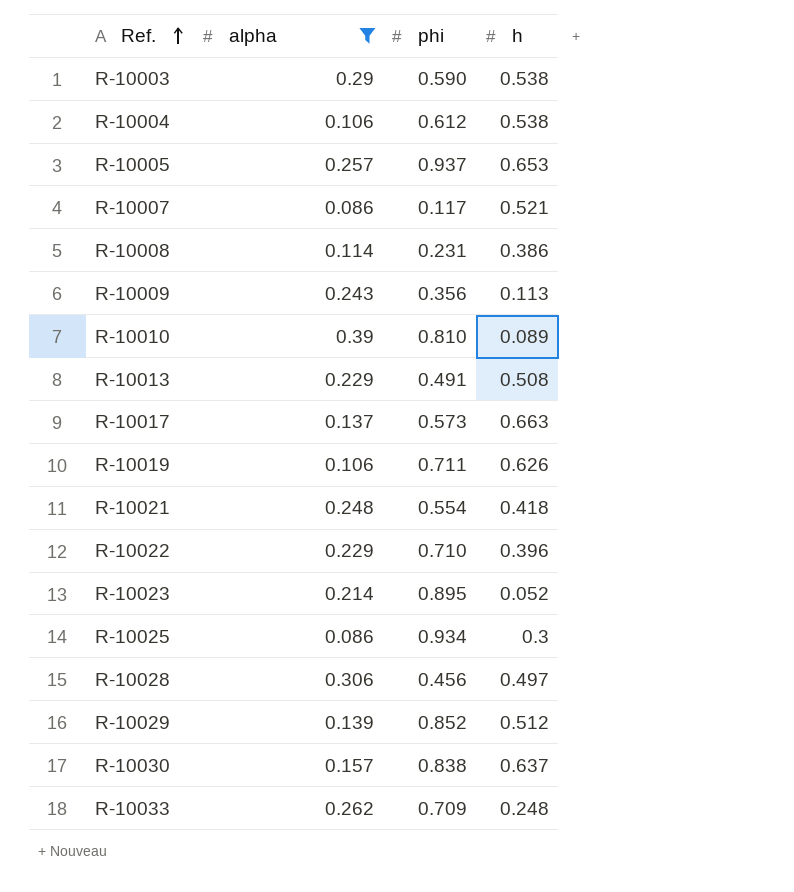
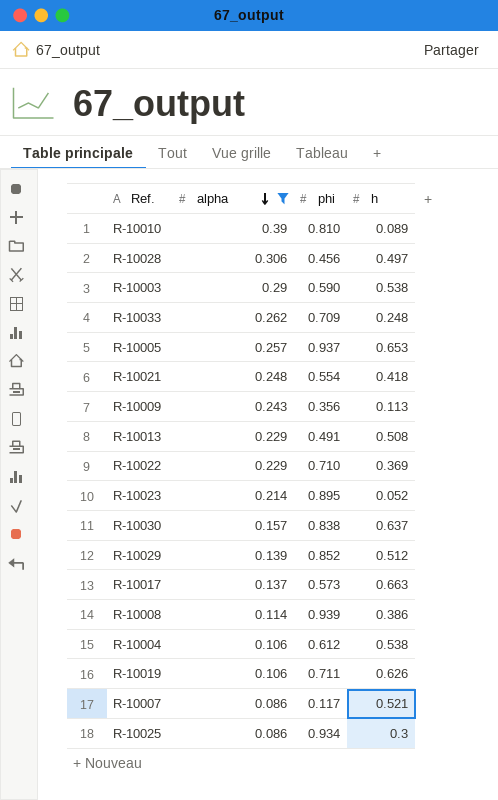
row order: Ref. ascending -> alpha descending
R-10022 | h: 0.396 -> 0.369
R-10008 | phi: 0.231 -> 0.939

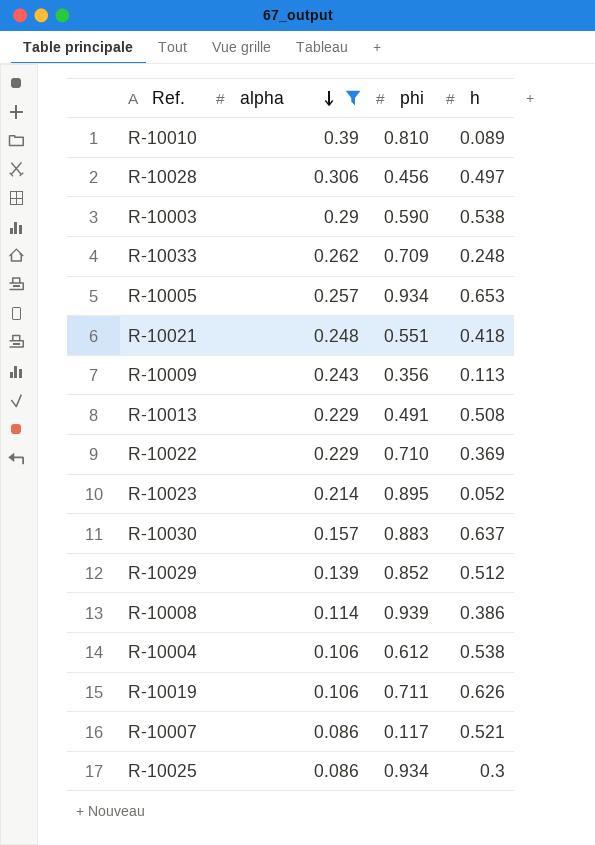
row R-10017: 0.137 | 0.573 | 0.663 -> none
R-10005 | phi: 0.937 -> 0.934
R-10021 | phi: 0.554 -> 0.551
R-10030 | phi: 0.838 -> 0.883

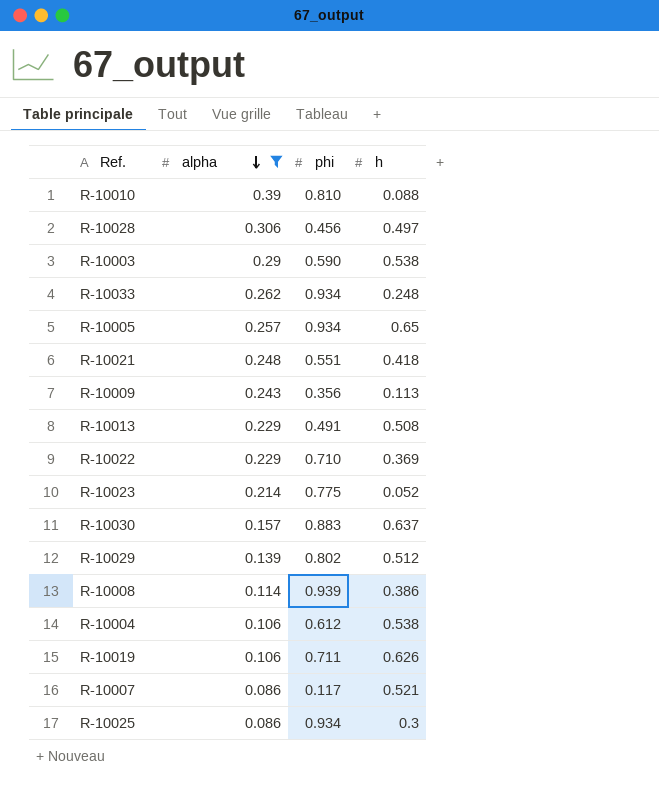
R-10010 | h: 0.089 -> 0.088
R-10033 | phi: 0.709 -> 0.934
R-10005 | h: 0.653 -> 0.65
R-10023 | phi: 0.895 -> 0.775
R-10029 | phi: 0.852 -> 0.802

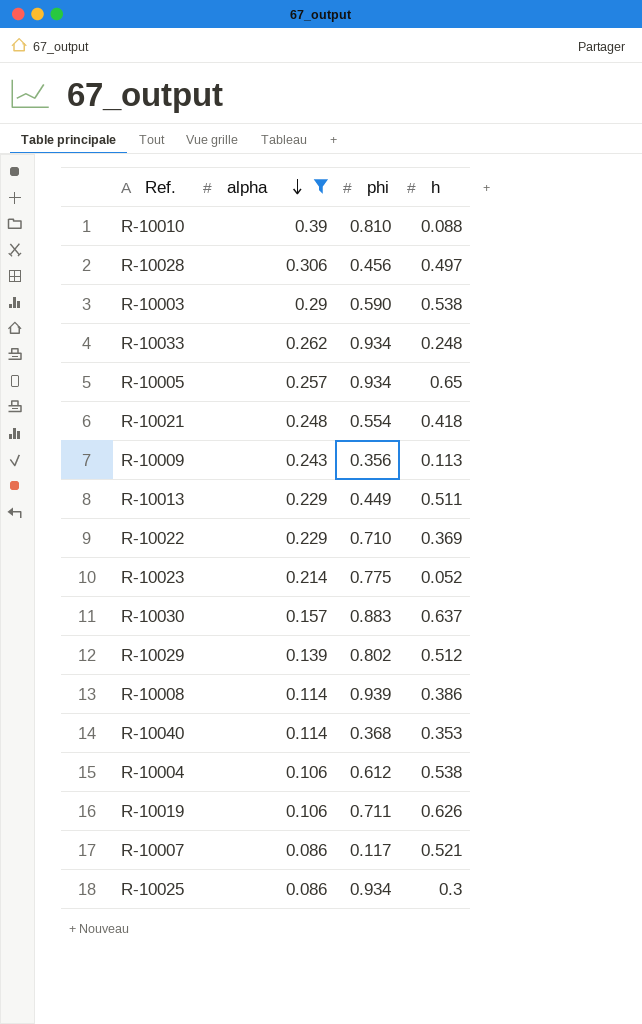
R-10021 | phi: 0.551 -> 0.554
R-10013 | phi: 0.491 -> 0.449
R-10013 | h: 0.508 -> 0.511
row R-10040: none -> 0.114 | 0.368 | 0.353

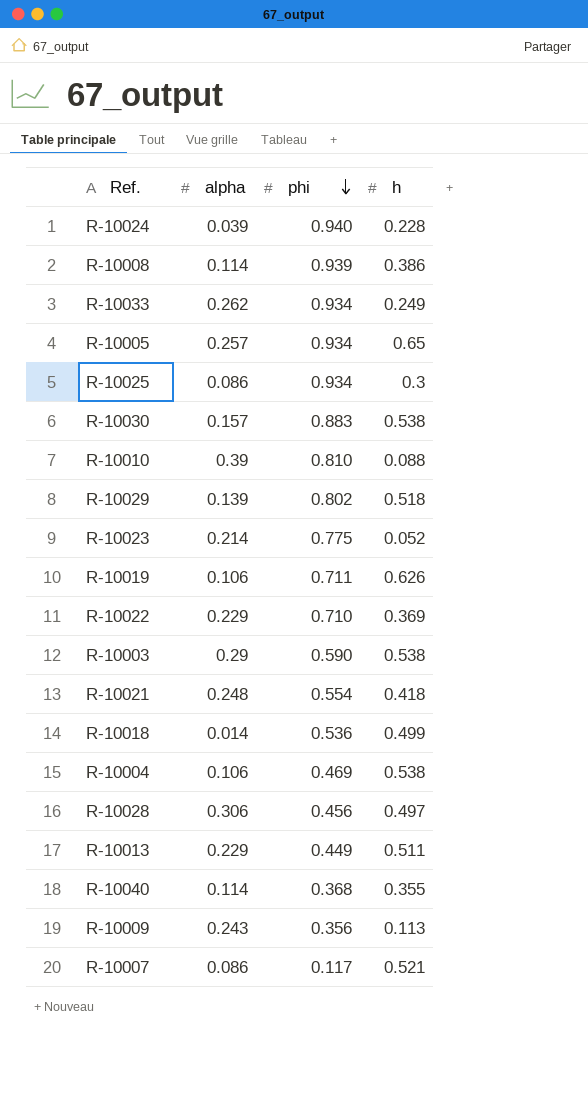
filter: alpha >= 0.086 -> none
row order: alpha descending -> phi descending
R-10033 | h: 0.248 -> 0.249
R-10030 | h: 0.637 -> 0.538
R-10029 | h: 0.512 -> 0.518
R-10004 | phi: 0.612 -> 0.469
R-10040 | h: 0.353 -> 0.355

